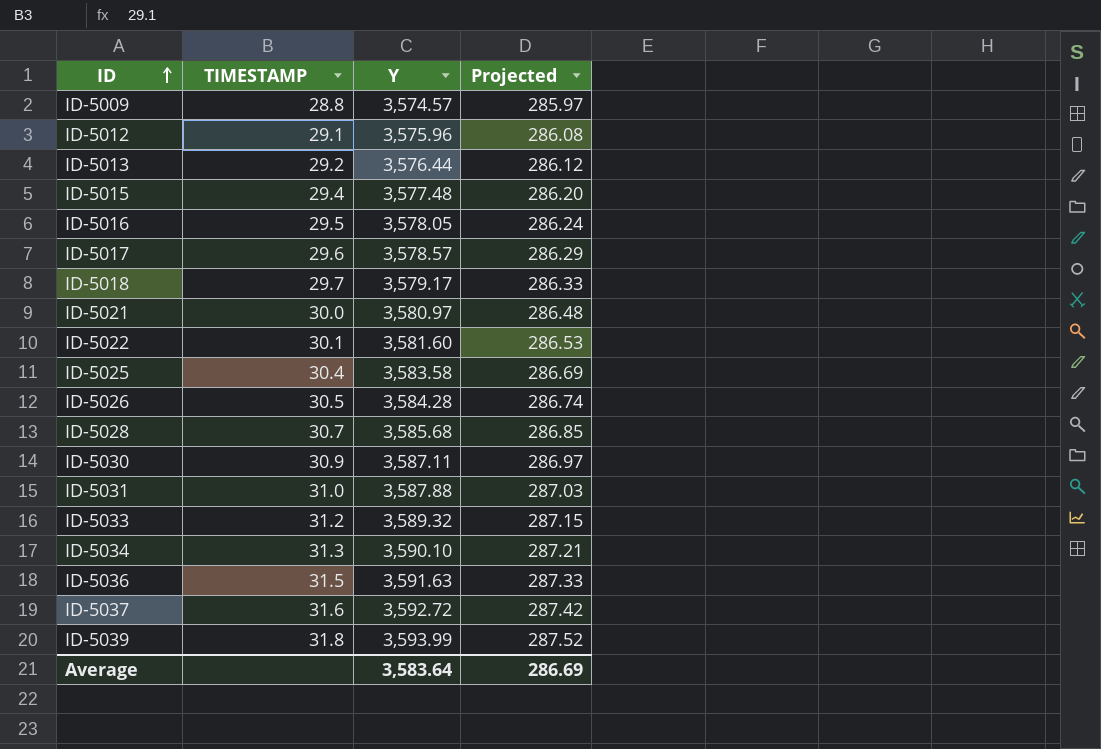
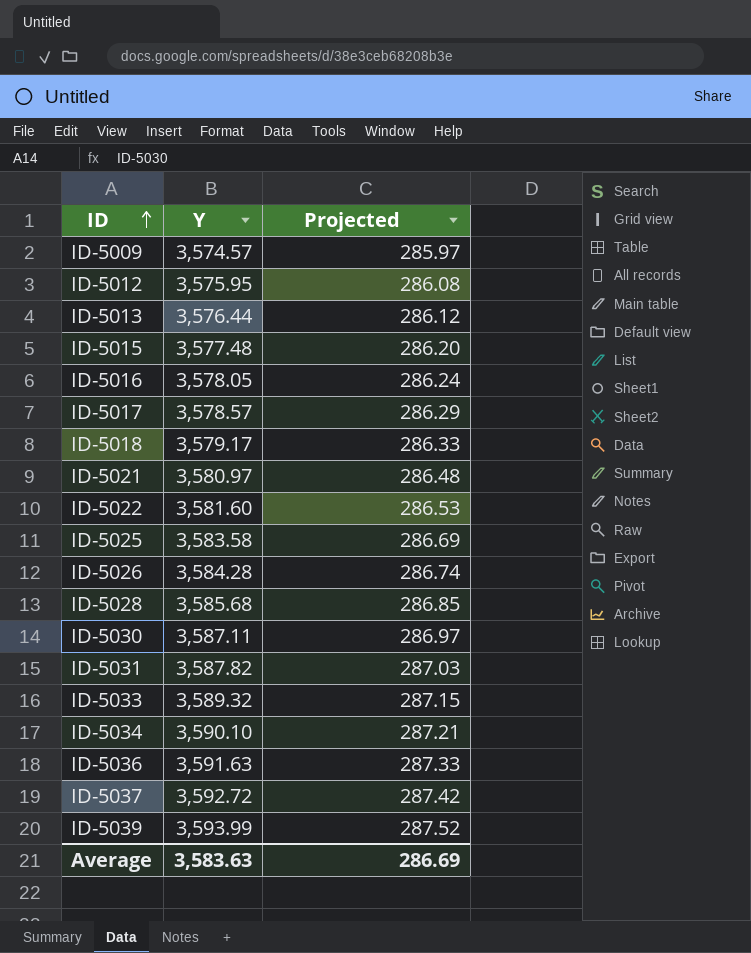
column TIMESTAMP | position: 2 -> none
ID-5012 | Y: 3,575.96 -> 3,575.95
ID-5031 | Y: 3,587.88 -> 3,587.82
Average | Y: 3,583.64 -> 3,583.63

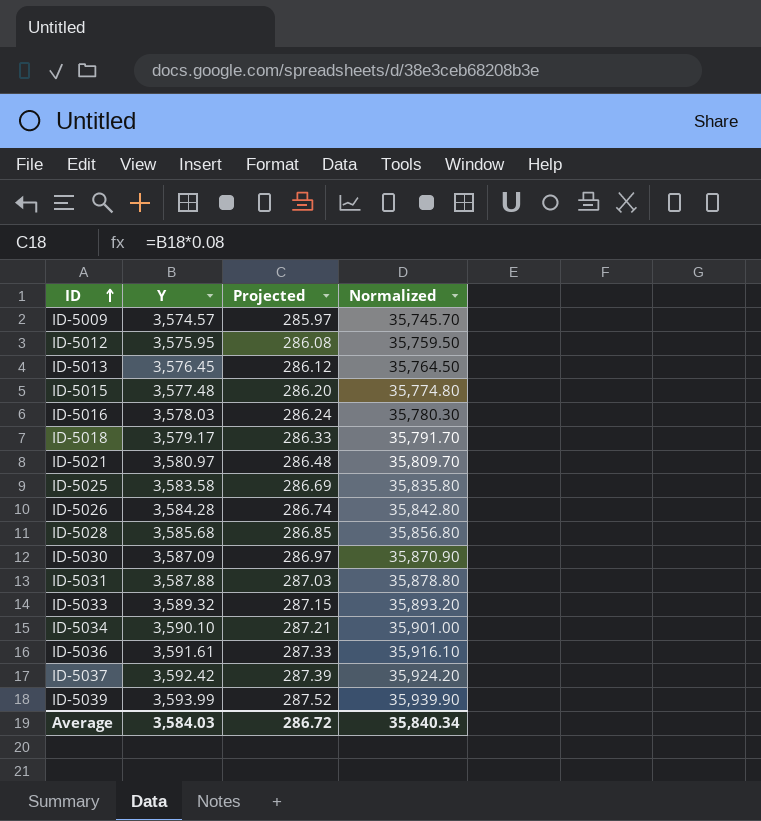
column Normalized | formula: none -> [Y] * 10
row ID-5017: 3,578.57 | 286.29 -> none
row ID-5022: 3,581.60 | 286.53 -> none
ID-5013 | Y: 3,576.44 -> 3,576.45
ID-5016 | Y: 3,578.05 -> 3,578.03
ID-5030 | Y: 3,587.11 -> 3,587.09
ID-5031 | Y: 3,587.82 -> 3,587.88
ID-5036 | Y: 3,591.63 -> 3,591.61
ID-5037 | Y: 3,592.72 -> 3,592.42
ID-5037 | Projected: 287.42 -> 287.39
Average | Y: 3,583.63 -> 3,584.03
Average | Projected: 286.69 -> 286.72

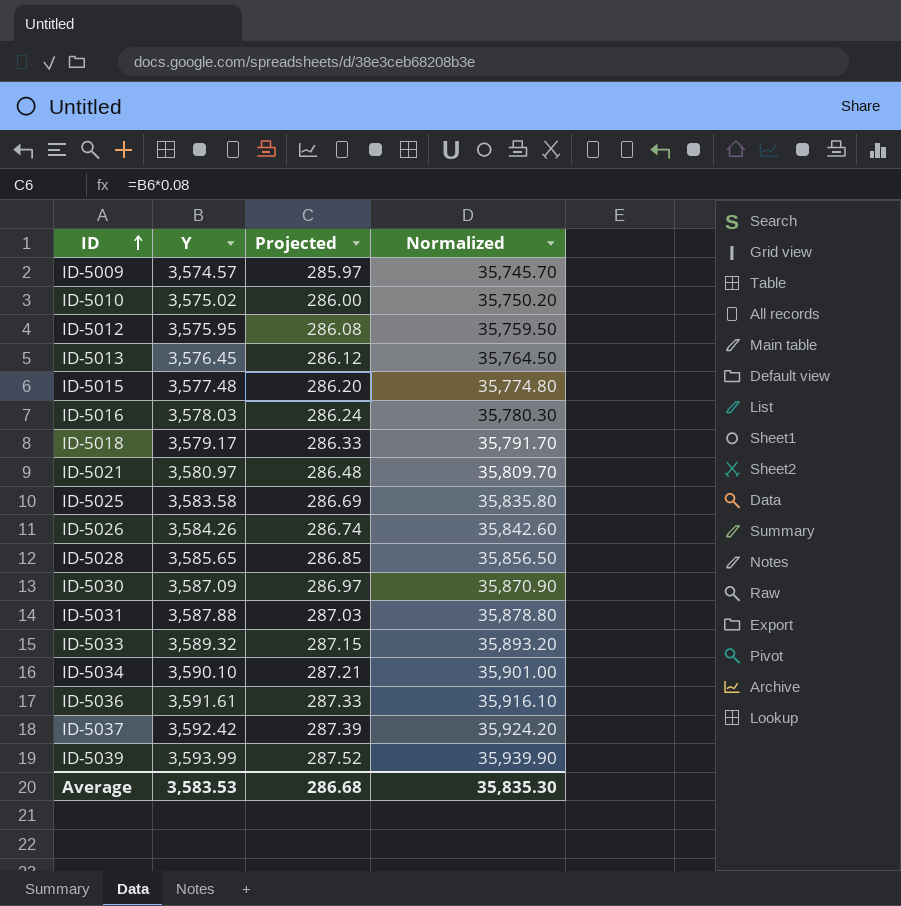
row ID-5010: none -> 3,575.02 | 286.00 | 35,750.20
ID-5026 | Y: 3,584.28 -> 3,584.26
ID-5026 | Normalized: 35,842.80 -> 35,842.60
ID-5028 | Y: 3,585.68 -> 3,585.65
ID-5028 | Normalized: 35,856.80 -> 35,856.50
Average | Y: 3,584.03 -> 3,583.53
Average | Projected: 286.72 -> 286.68
Average | Normalized: 35,840.34 -> 35,835.30

